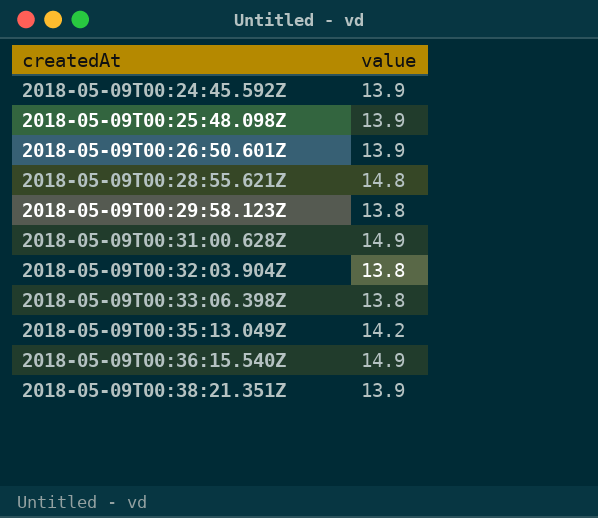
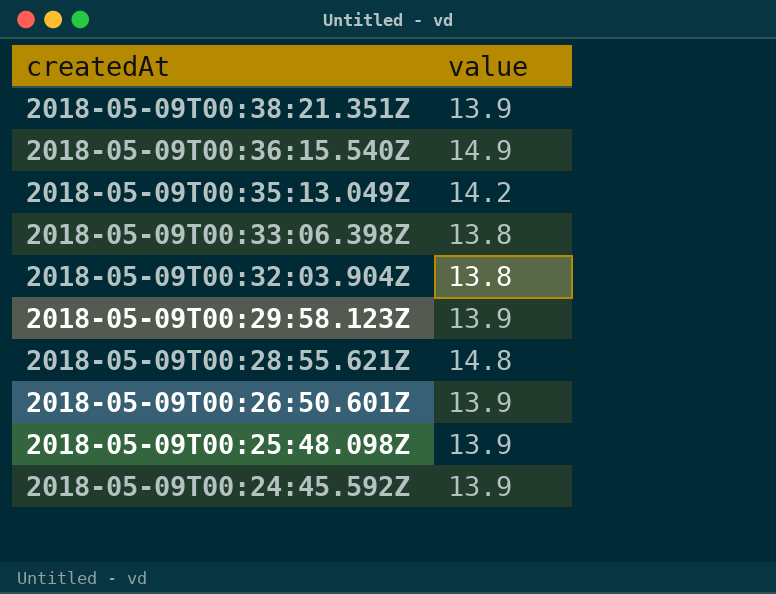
row order: createdAt ascending -> createdAt descending
row 2018-05-09T00:31:00.628Z: 14.9 -> none
2018-05-09T00:29:58.123Z | value: 13.8 -> 13.9

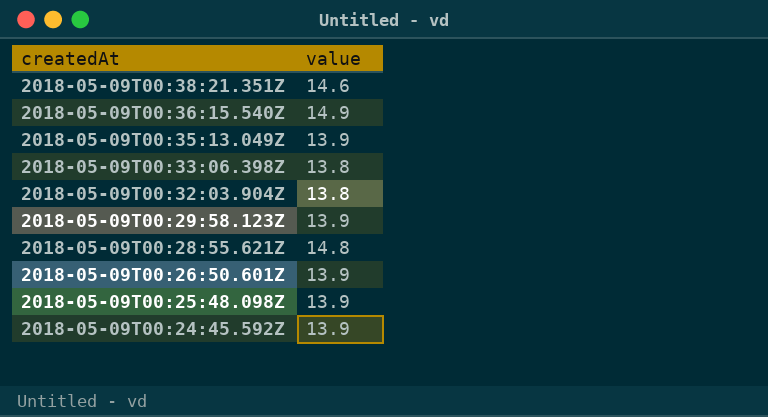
2018-05-09T00:38:21.351Z | value: 13.9 -> 14.6
2018-05-09T00:35:13.049Z | value: 14.2 -> 13.9

